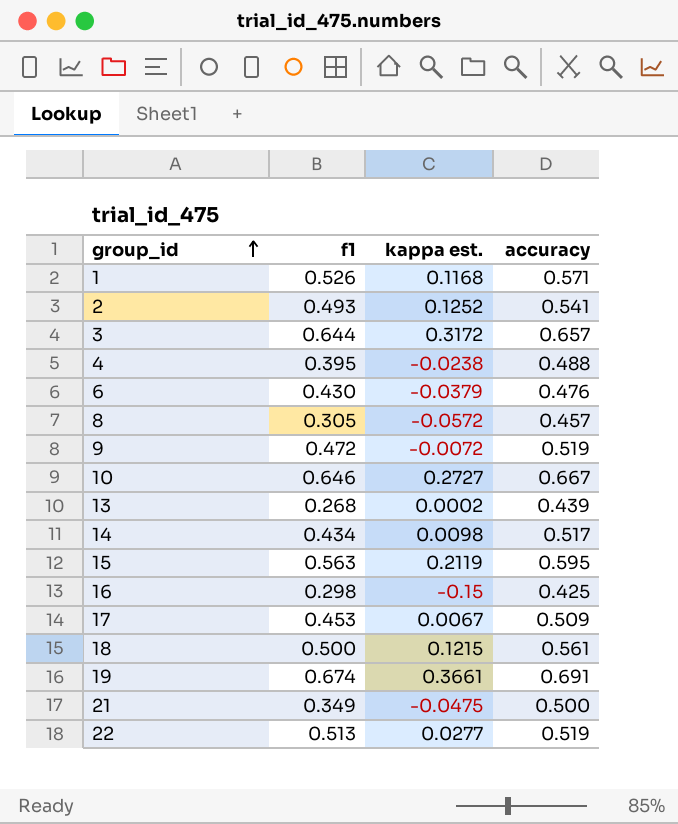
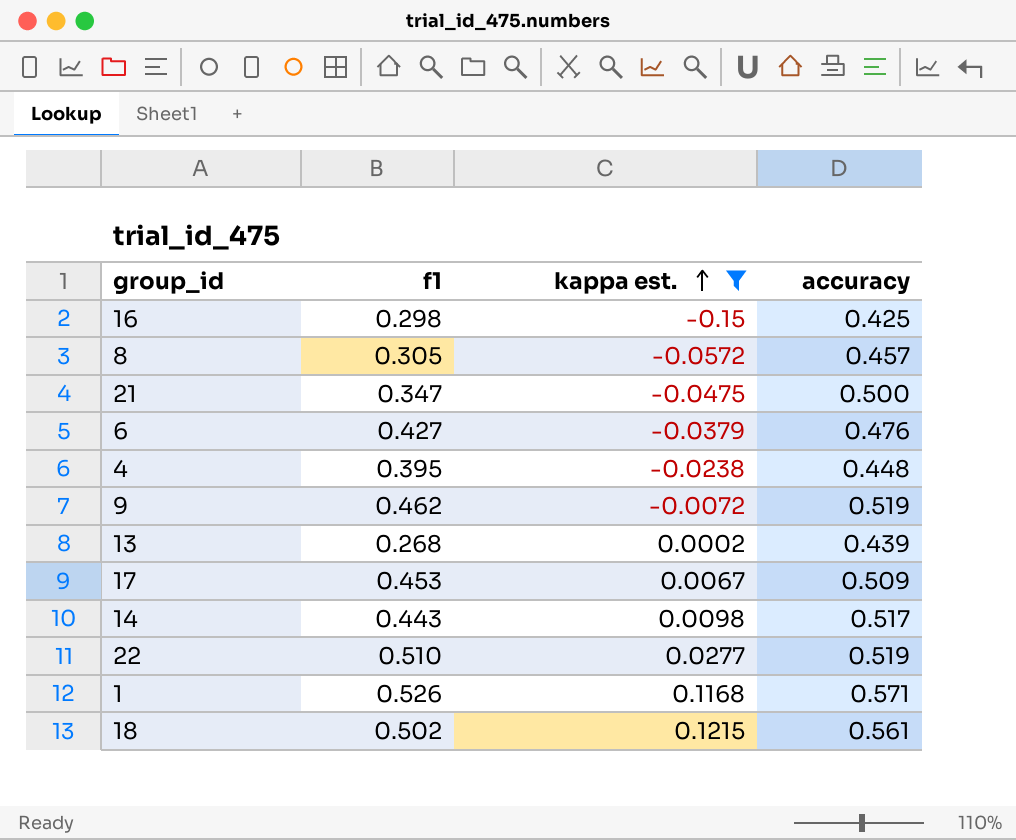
filter: none -> kappa est. <= 0.1215
row order: group_id ascending -> kappa est. ascending
21 | f1: 0.349 -> 0.347
6 | f1: 0.430 -> 0.427
4 | accuracy: 0.488 -> 0.448
9 | f1: 0.472 -> 0.462
14 | f1: 0.434 -> 0.443
22 | f1: 0.513 -> 0.510
18 | f1: 0.500 -> 0.502

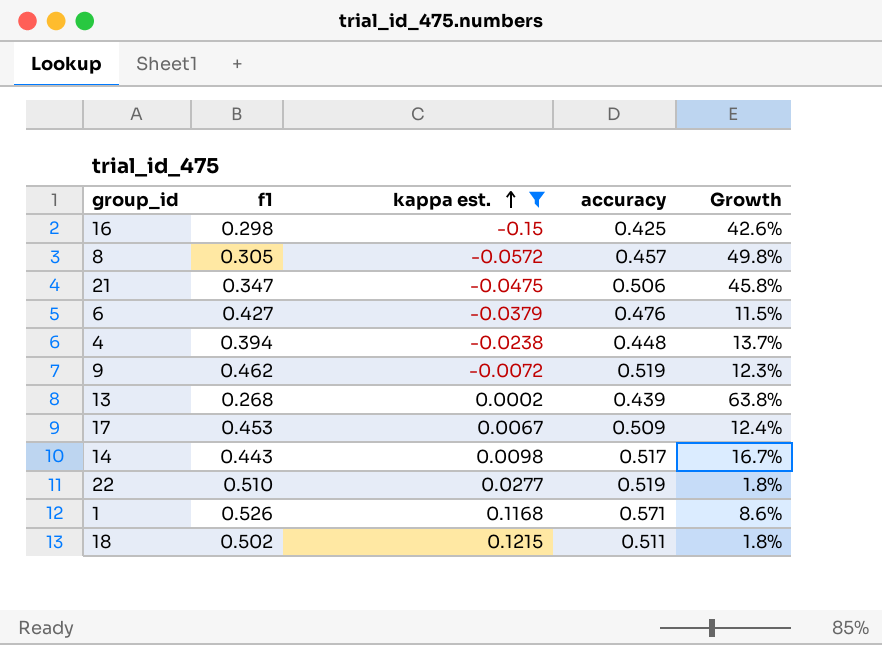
column Growth | formula: none -> ([accuracy] - [f1]) / [f1]
21 | accuracy: 0.500 -> 0.506
4 | f1: 0.395 -> 0.394
18 | accuracy: 0.561 -> 0.511

